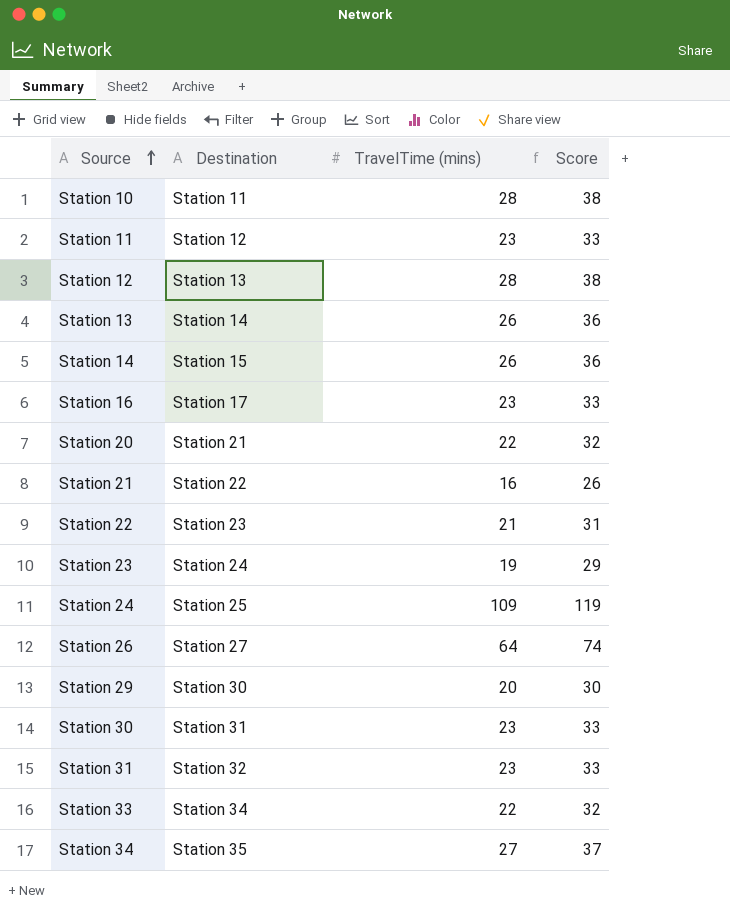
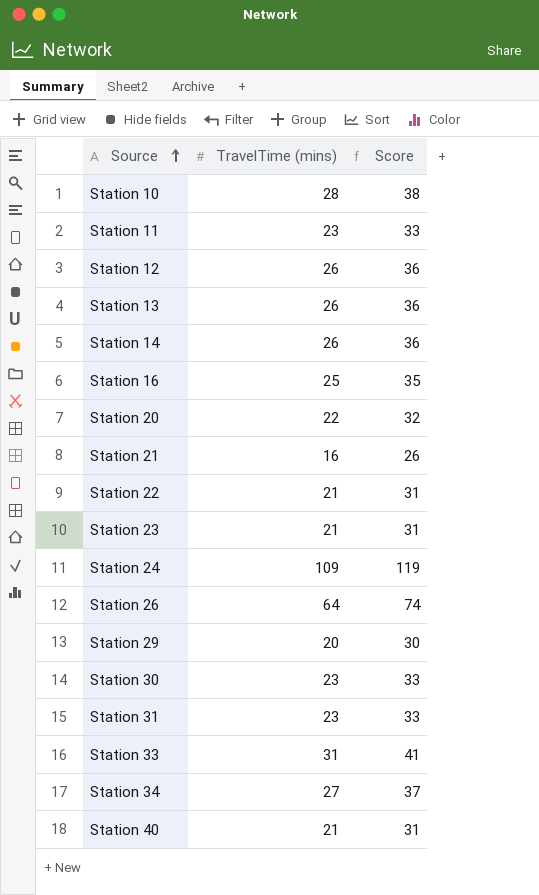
column Destination | position: 2 -> none
Station 12 | TravelTime (mins): 28 -> 26
Station 12 | Score: 38 -> 36
Station 16 | TravelTime (mins): 23 -> 25
Station 16 | Score: 33 -> 35
Station 23 | TravelTime (mins): 19 -> 21
Station 23 | Score: 29 -> 31
Station 33 | TravelTime (mins): 22 -> 31
Station 33 | Score: 32 -> 41
row Station 40: none -> 21 | 31

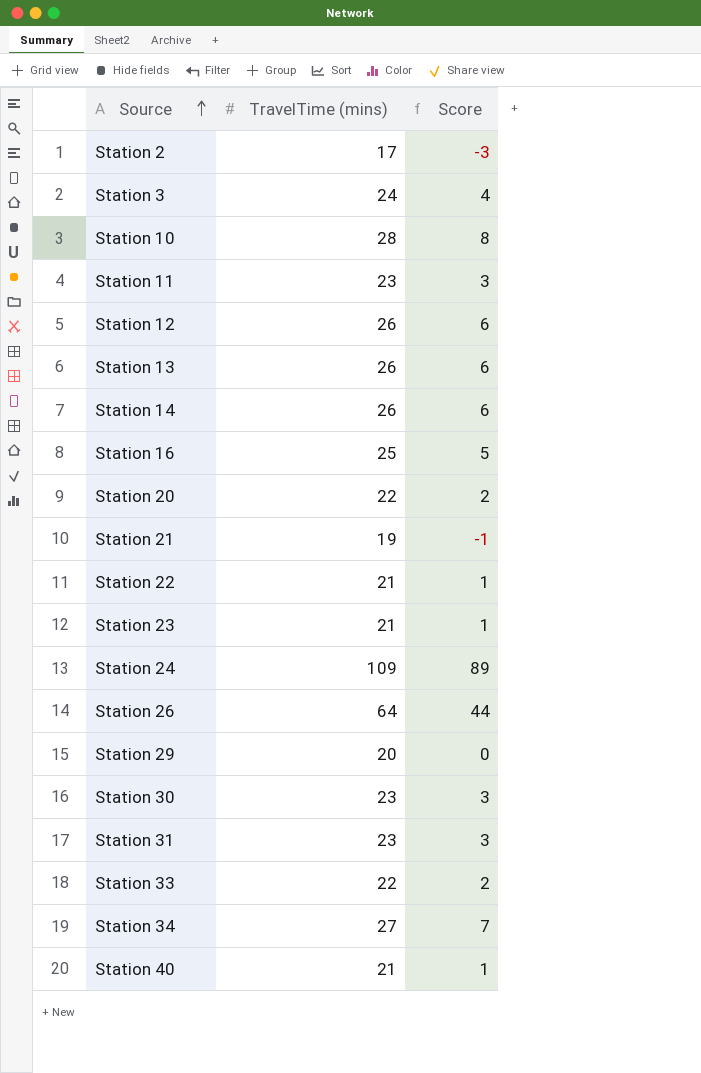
column Score | formula: [TravelTime (mins)] + 10 -> [TravelTime (mins)] - 20
row Station 2: none -> 17 | -3
row Station 3: none -> 24 | 4
Station 21 | TravelTime (mins): 16 -> 19
Station 33 | TravelTime (mins): 31 -> 22

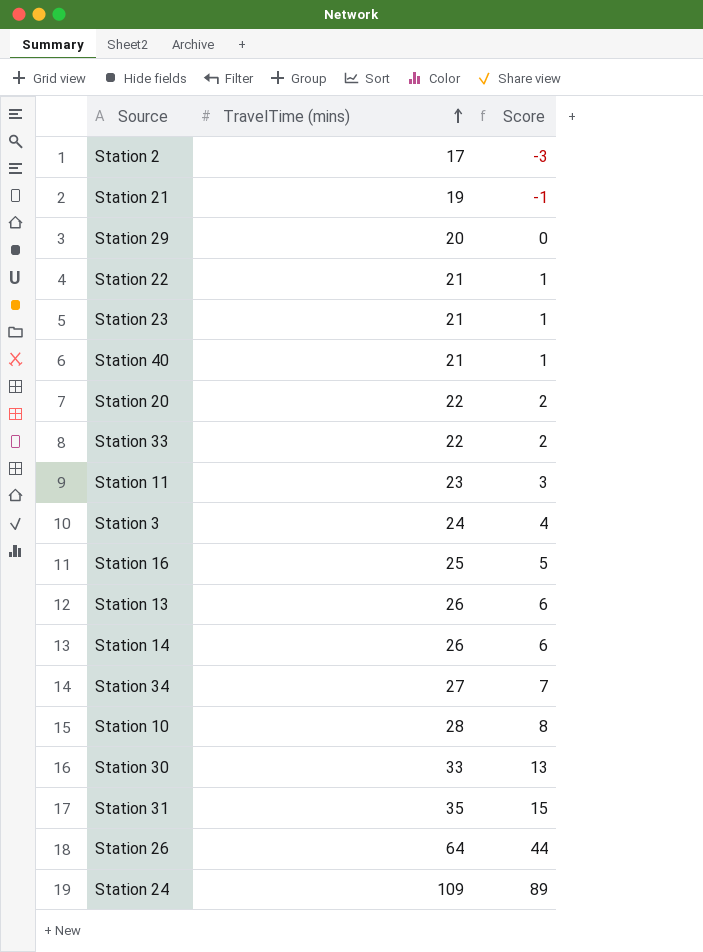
row order: Source ascending -> TravelTime (mins) ascending
row Station 12: 26 | 6 -> none
Station 30 | TravelTime (mins): 23 -> 33
Station 30 | Score: 3 -> 13
Station 31 | TravelTime (mins): 23 -> 35
Station 31 | Score: 3 -> 15

